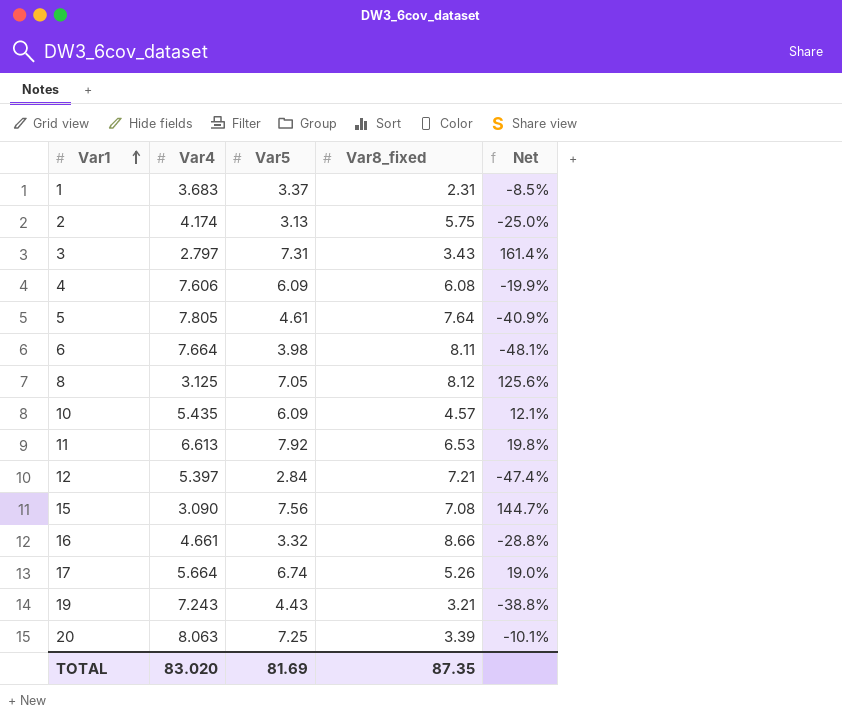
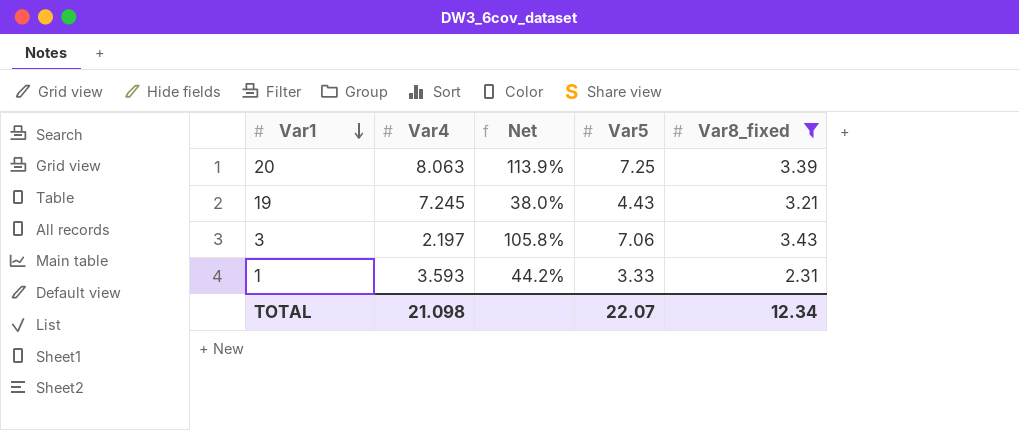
filter: none -> Var8_fixed <= 3.43
row order: Var1 ascending -> Var1 descending
column Net | formula: ([Var5] - [Var4]) / [Var4] -> ([Var5] - [Var8_fixed]) / [Var8_fixed]
column Net | position: 5 -> 3
19 | Var4: 7.243 -> 7.245
3 | Var4: 2.797 -> 2.197
3 | Var5: 7.31 -> 7.06
1 | Var4: 3.683 -> 3.593
1 | Var5: 3.37 -> 3.33
TOTAL | Var4: 83.020 -> 21.098
TOTAL | Var5: 81.69 -> 22.07
TOTAL | Var8_fixed: 87.35 -> 12.34

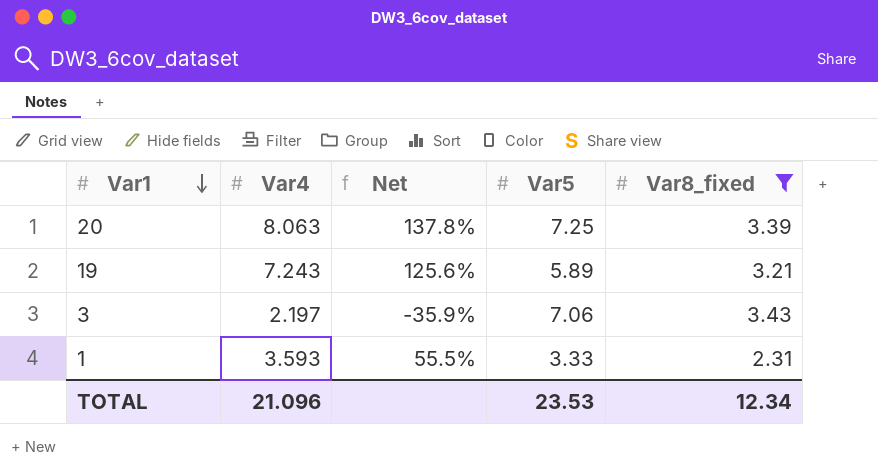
column Net | formula: ([Var5] - [Var8_fixed]) / [Var8_fixed] -> ([Var4] - [Var8_fixed]) / [Var8_fixed]
19 | Var4: 7.245 -> 7.243
19 | Var5: 4.43 -> 5.89
TOTAL | Var4: 21.098 -> 21.096
TOTAL | Var5: 22.07 -> 23.53

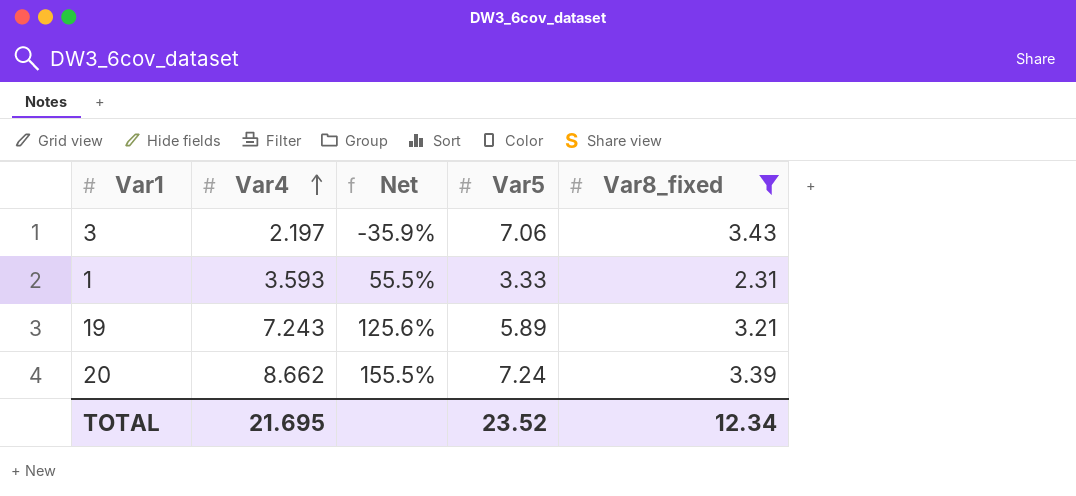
row order: Var1 descending -> Var4 ascending
20 | Var4: 8.063 -> 8.662
20 | Net: 137.8% -> 155.5%
20 | Var5: 7.25 -> 7.24
TOTAL | Var4: 21.096 -> 21.695
TOTAL | Var5: 23.53 -> 23.52

